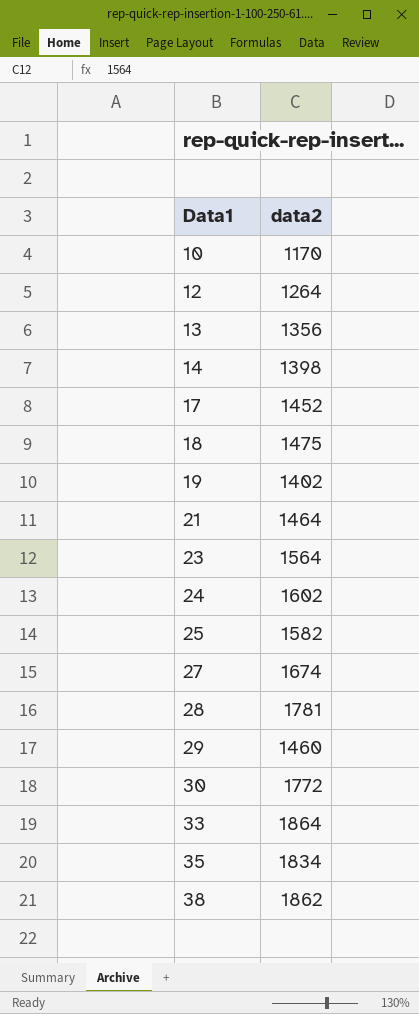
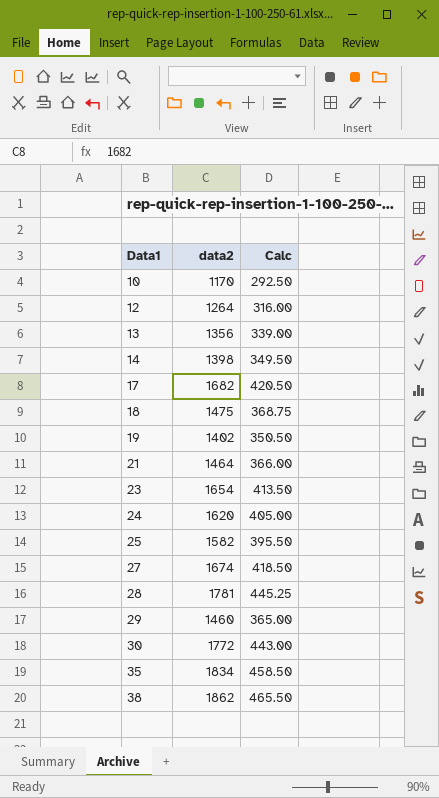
column Calc | formula: none -> [data2] * 0.25
row 33: 1864 -> none
17 | data2: 1452 -> 1682
23 | data2: 1564 -> 1654
24 | data2: 1602 -> 1620

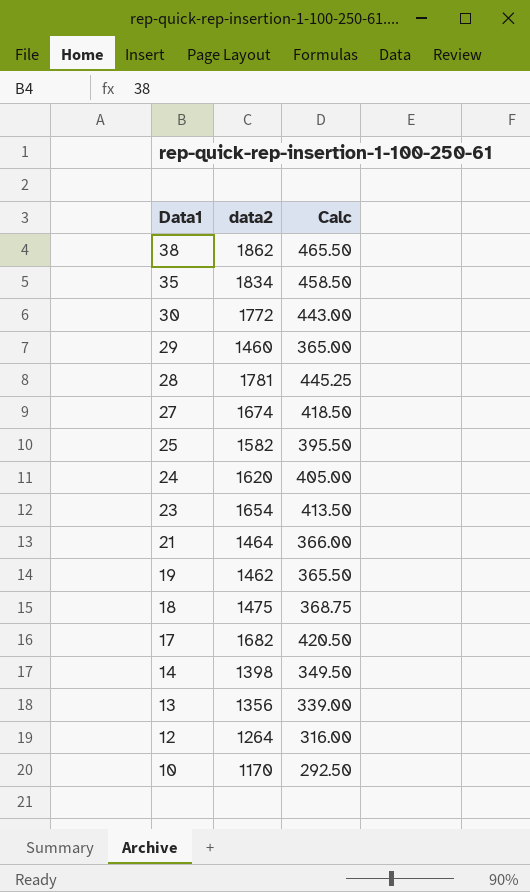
row order: Data1 ascending -> Data1 descending
19 | data2: 1402 -> 1462
19 | Calc: 350.50 -> 365.50

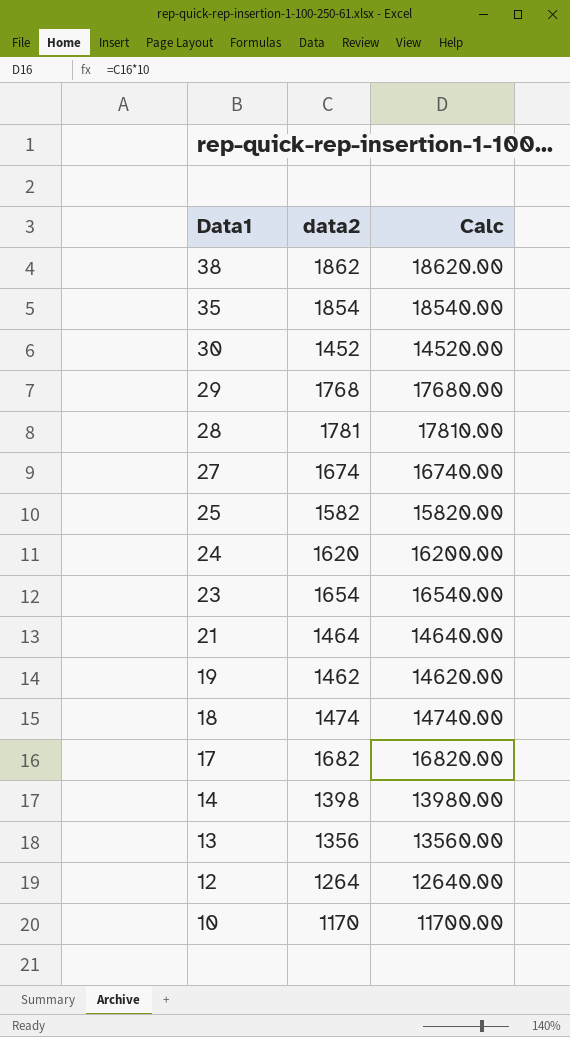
column Calc | formula: [data2] * 0.25 -> [data2] * 10
35 | data2: 1834 -> 1854
30 | data2: 1772 -> 1452
29 | data2: 1460 -> 1768
18 | data2: 1475 -> 1474

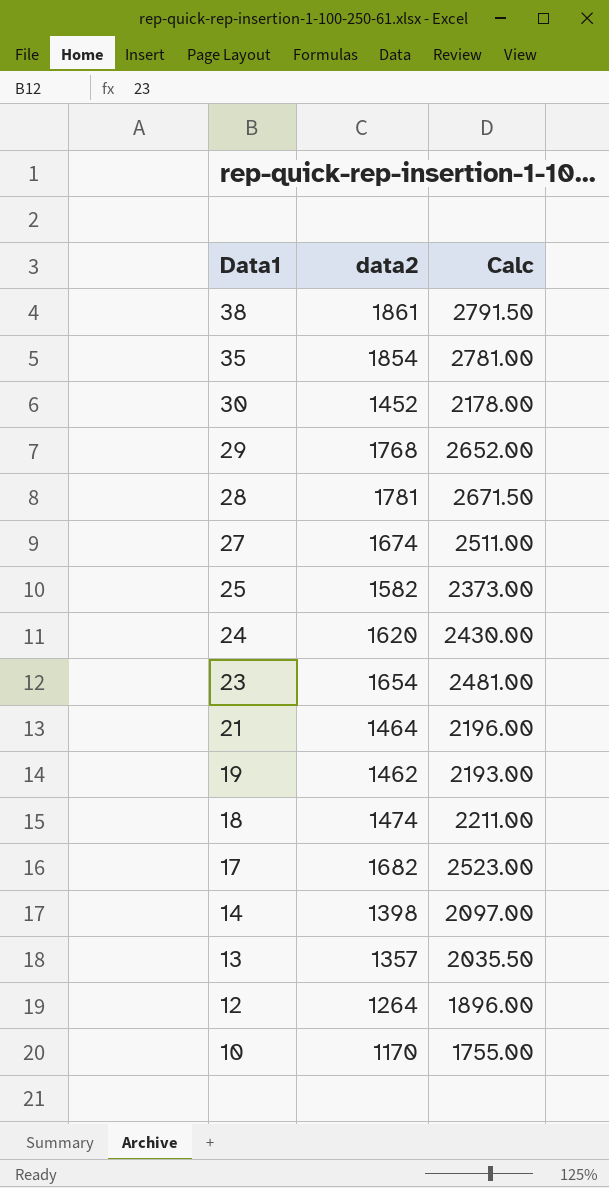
column Calc | formula: [data2] * 10 -> [data2] * 1.5
38 | data2: 1862 -> 1861
13 | data2: 1356 -> 1357

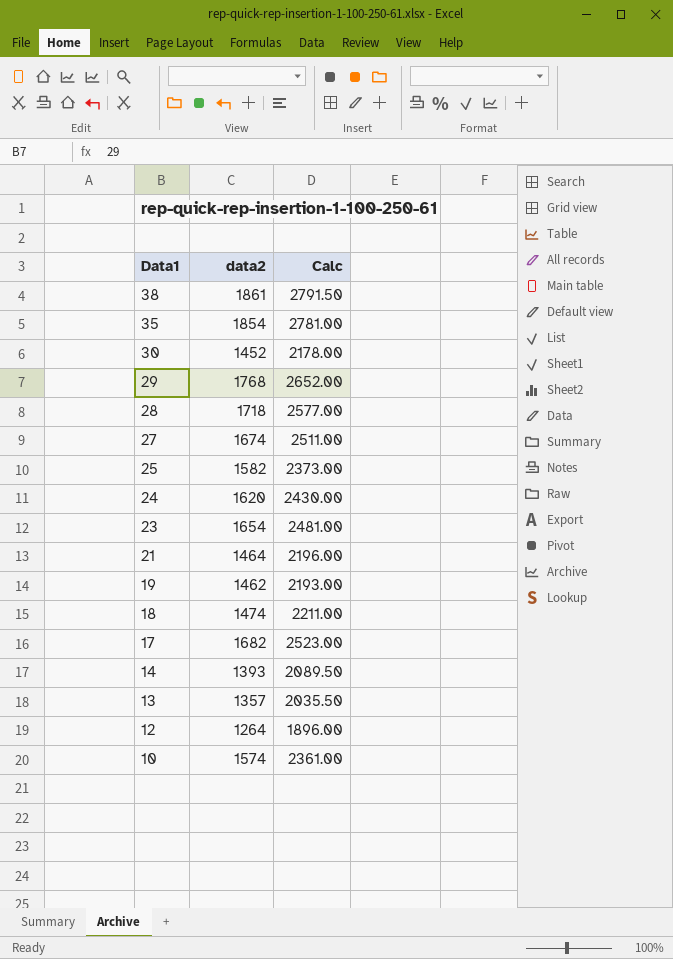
28 | data2: 1781 -> 1718
28 | Calc: 2671.50 -> 2577.00
14 | data2: 1398 -> 1393
14 | Calc: 2097.00 -> 2089.50
10 | data2: 1170 -> 1574
10 | Calc: 1755.00 -> 2361.00

